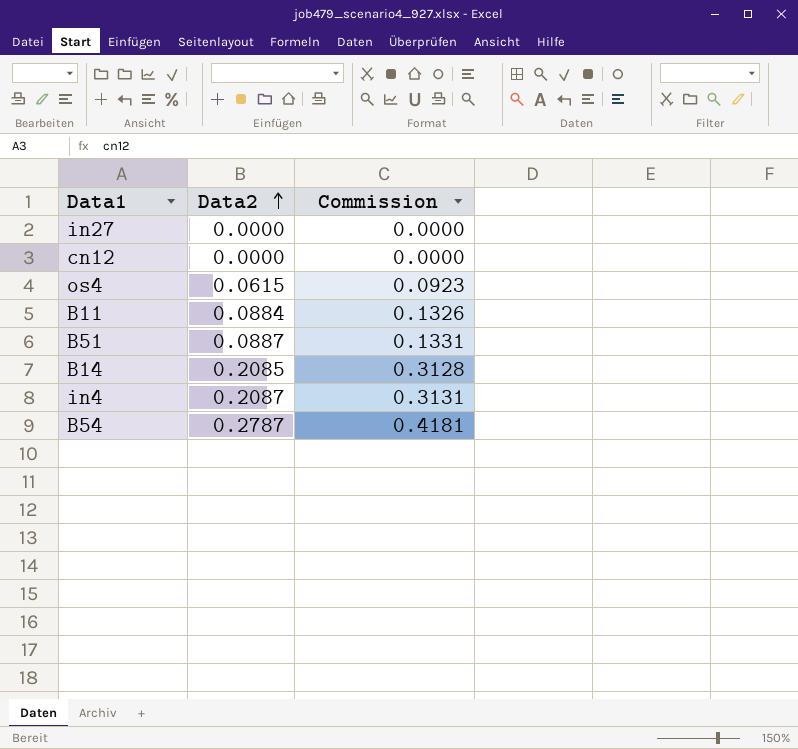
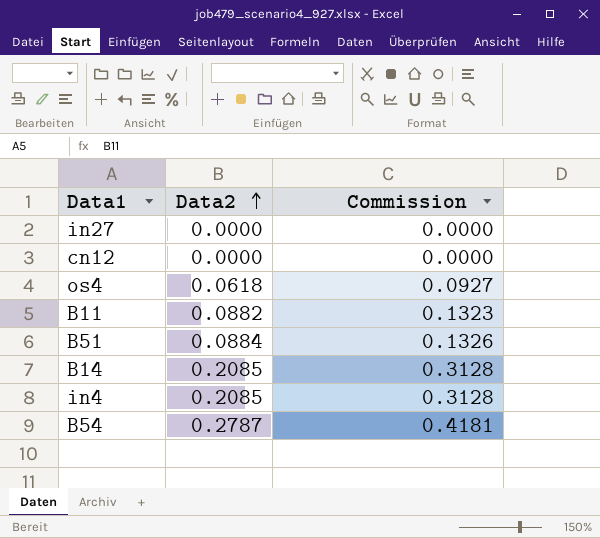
os4 | Data2: 0.0615 -> 0.0618
os4 | Commission: 0.0923 -> 0.0927
B11 | Data2: 0.0884 -> 0.0882
B11 | Commission: 0.1326 -> 0.1323
B51 | Data2: 0.0887 -> 0.0884
B51 | Commission: 0.1331 -> 0.1326
in4 | Data2: 0.2087 -> 0.2085
in4 | Commission: 0.3131 -> 0.3128

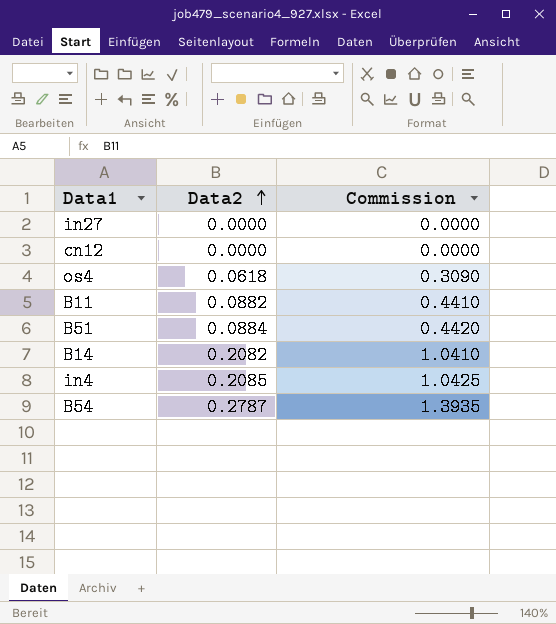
column Commission | formula: [Data2] * 1.5 -> [Data2] * 5
B14 | Data2: 0.2085 -> 0.2082

